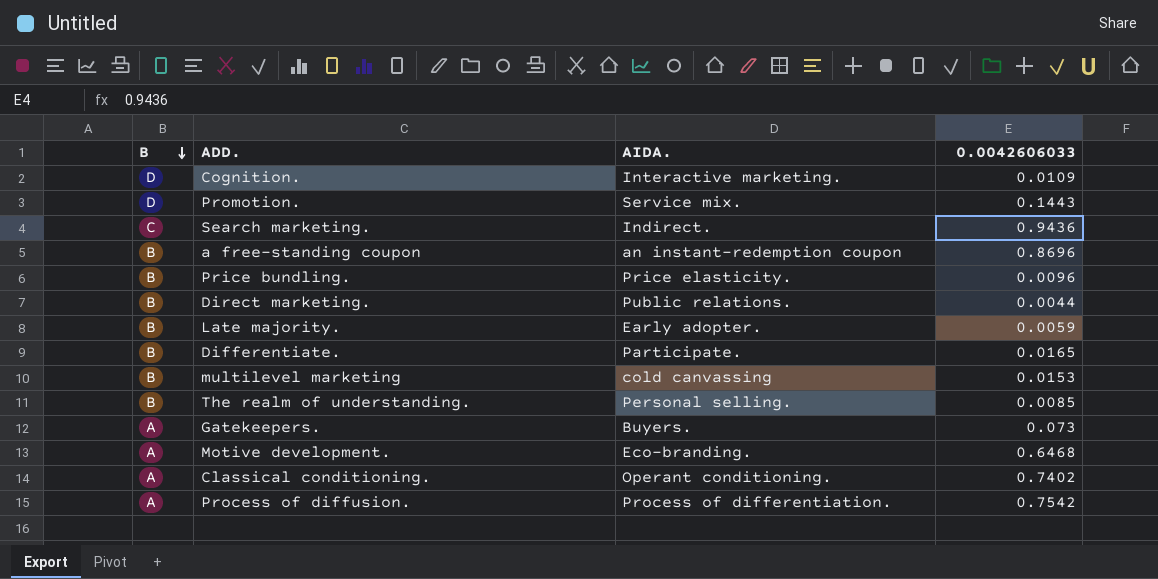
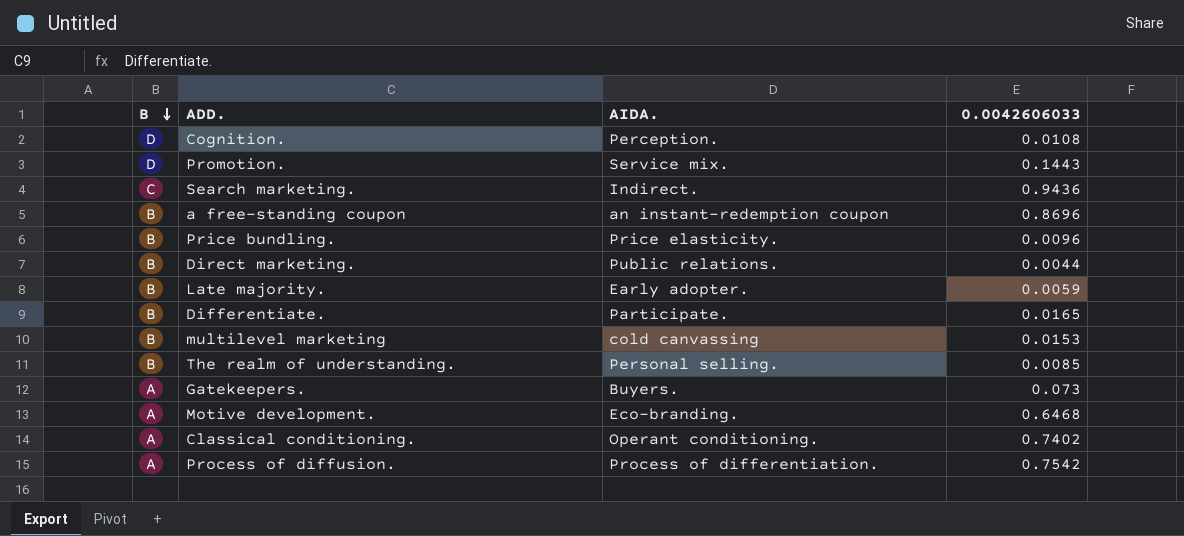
Cognition. | AIDA.: Interactive marketing. -> Perception.
Cognition. | 0.0042606033: 0.0109 -> 0.0108

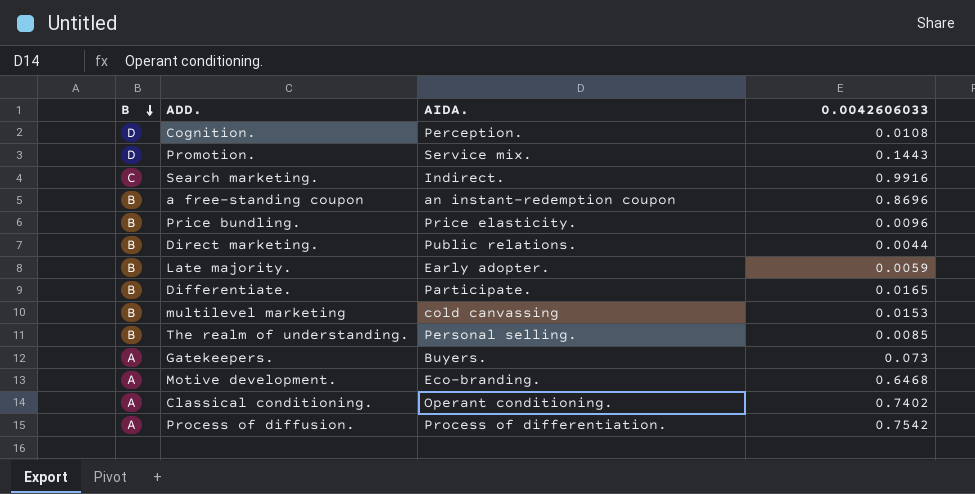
Search marketing. | 0.0042606033: 0.9436 -> 0.9916

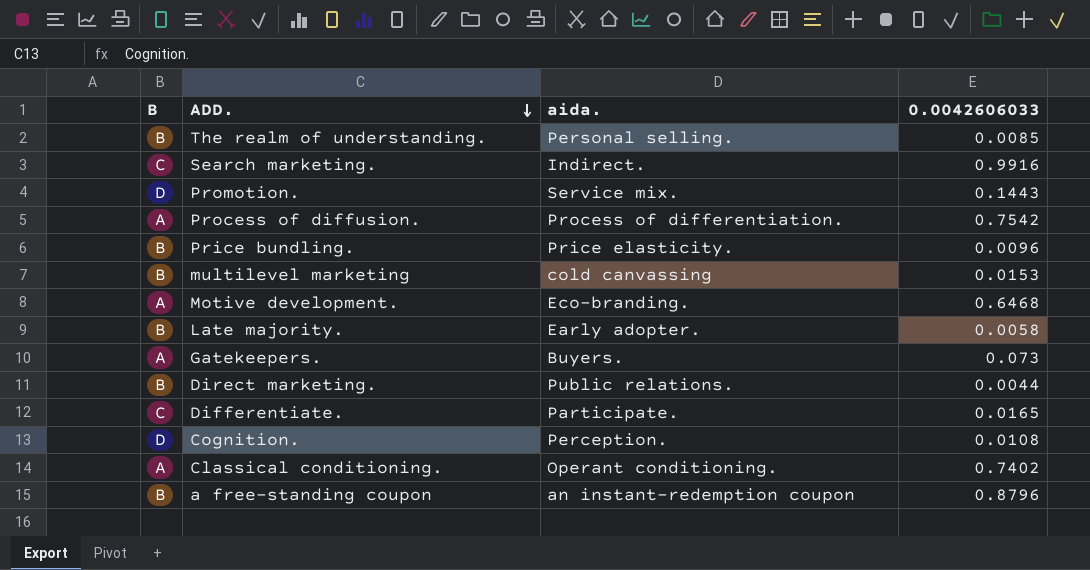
row order: B descending -> ADD. descending
column name: AIDA. -> aida.
Late majority. | 0.0042606033: 0.0059 -> 0.0058
Differentiate. | B: B -> C
a free-standing coupon | 0.0042606033: 0.8696 -> 0.8796

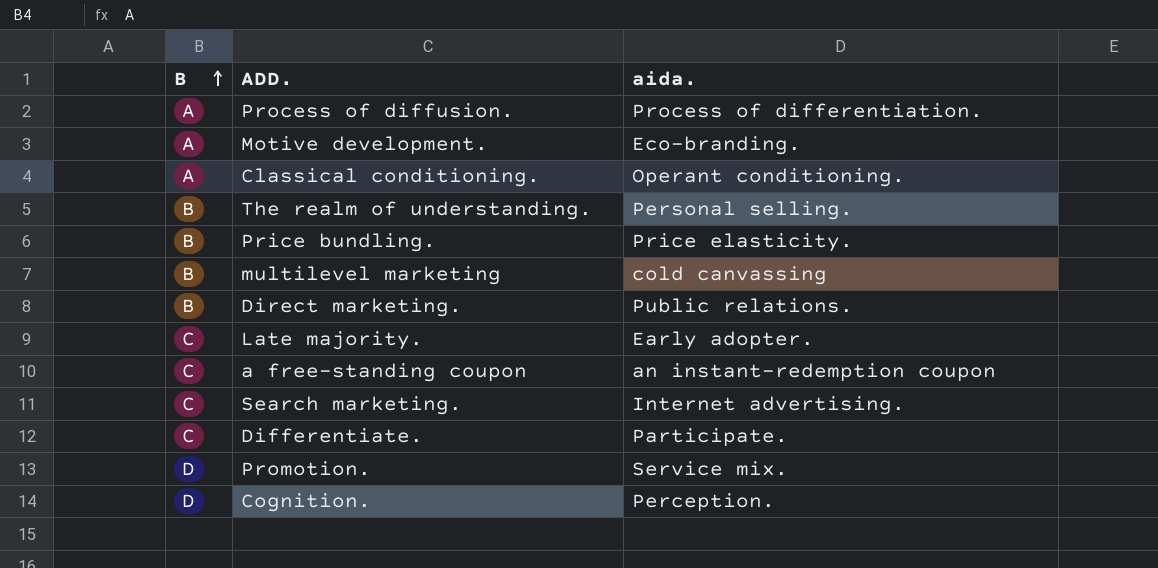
row order: ADD. descending -> B ascending
column 0.0042606033 | position: 4 -> none
row Gatekeepers.: A | Buyers. | 0.073 -> none
Late majority. | B: B -> C
a free-standing coupon | B: B -> C
Search marketing. | aida.: Indirect. -> Internet advertising.

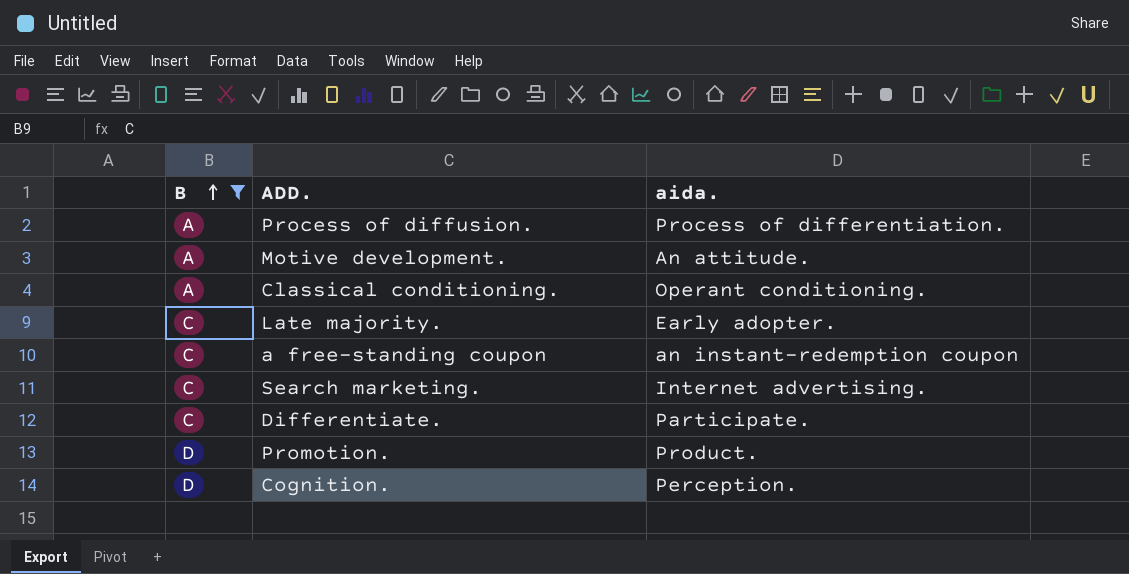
filter: none -> B != B
Motive development. | aida.: Eco-branding. -> An attitude.
Promotion. | aida.: Service mix. -> Product.

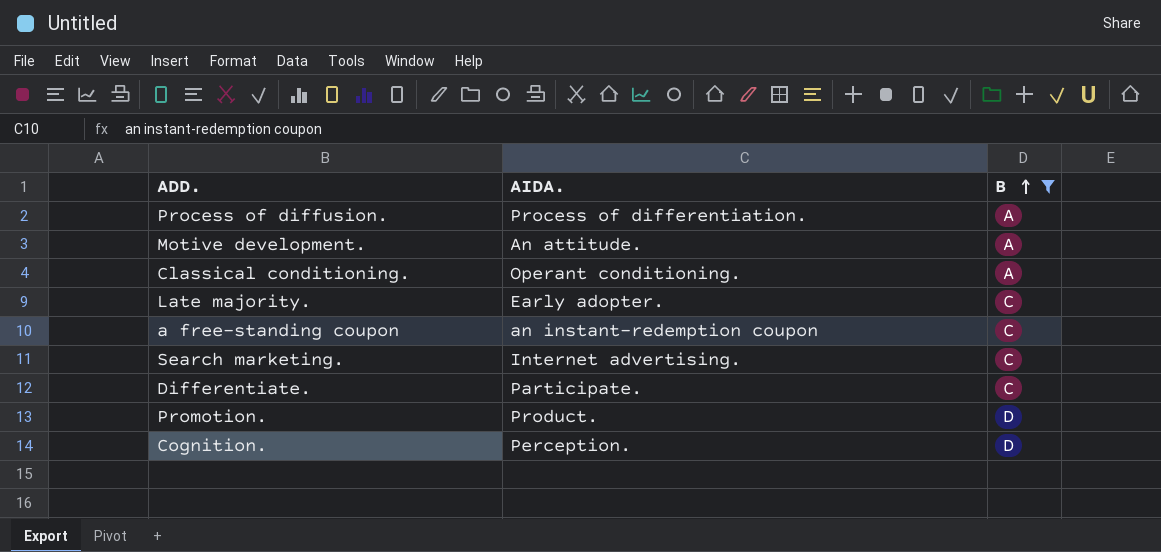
column name: aida. -> AIDA.
column B | position: 1 -> 3

